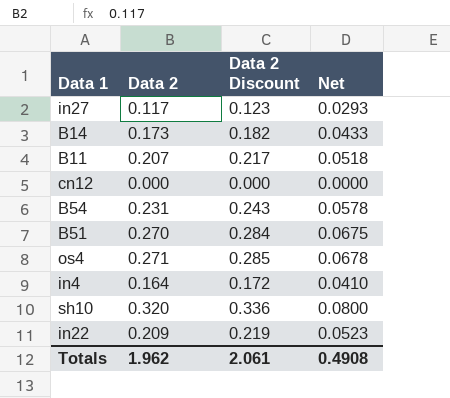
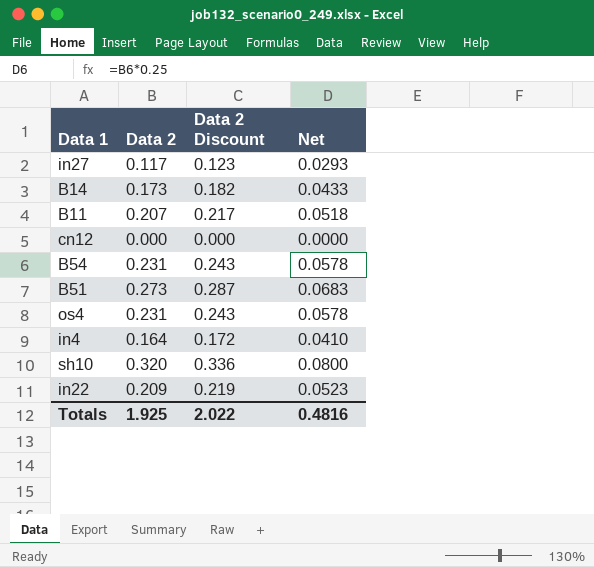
B51 | Data 2: 0.270 -> 0.273
B51 | Data 2 Discount: 0.284 -> 0.287
B51 | Net: 0.0675 -> 0.0683
os4 | Data 2: 0.271 -> 0.231
os4 | Data 2 Discount: 0.285 -> 0.243
os4 | Net: 0.0678 -> 0.0578
Totals | Data 2: 1.962 -> 1.925
Totals | Data 2 Discount: 2.061 -> 2.022
Totals | Net: 0.4908 -> 0.4816

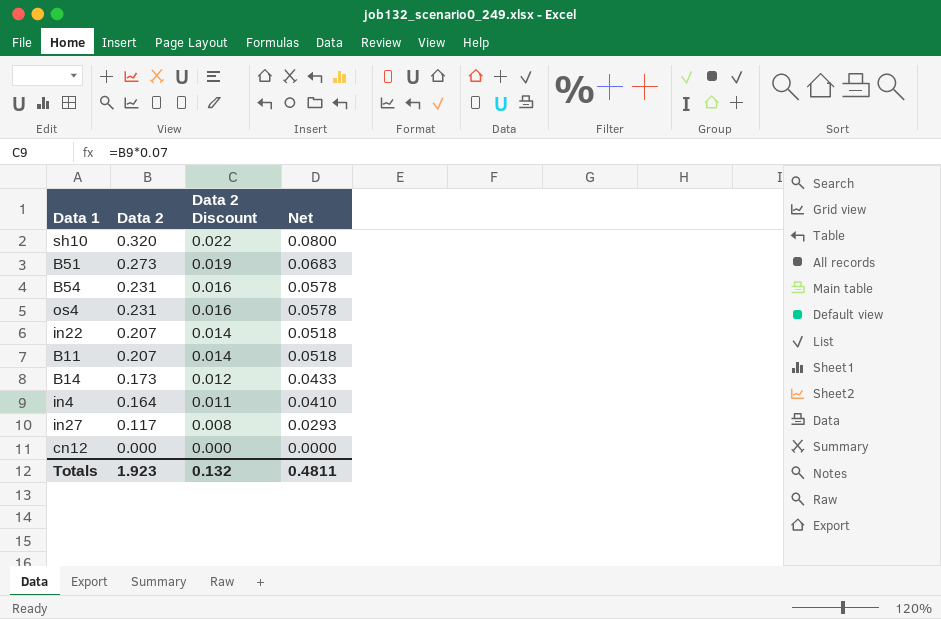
row order: none -> Data 2 descending
column Data 2 Discount | formula: [Data 2] * 1.05 -> [Data 2] * 0.07
in22 | Data 2: 0.209 -> 0.207
in22 | Net: 0.0523 -> 0.0518
Totals | Data 2: 1.925 -> 1.923
Totals | Data 2 Discount: 2.022 -> 0.132
Totals | Net: 0.4816 -> 0.4811

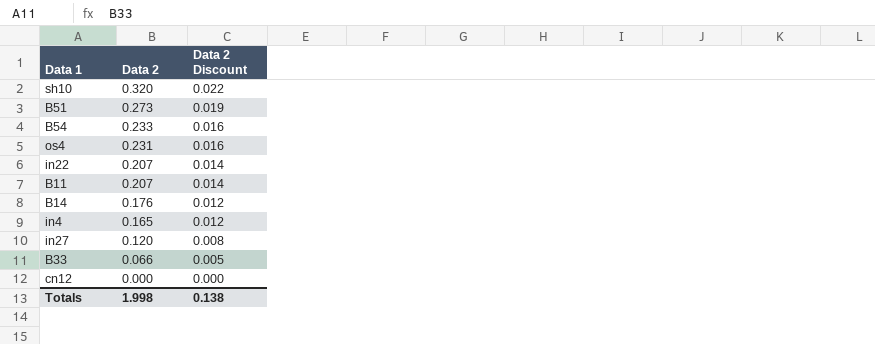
column Net | formula: [Data 2] * 0.25 -> none
B54 | Data 2: 0.231 -> 0.233
B14 | Data 2: 0.173 -> 0.176
in4 | Data 2: 0.164 -> 0.165
in4 | Data 2 Discount: 0.011 -> 0.012
in27 | Data 2: 0.117 -> 0.120
row B33: none -> 0.066 | 0.005
Totals | Data 2: 1.923 -> 1.998
Totals | Data 2 Discount: 0.132 -> 0.138

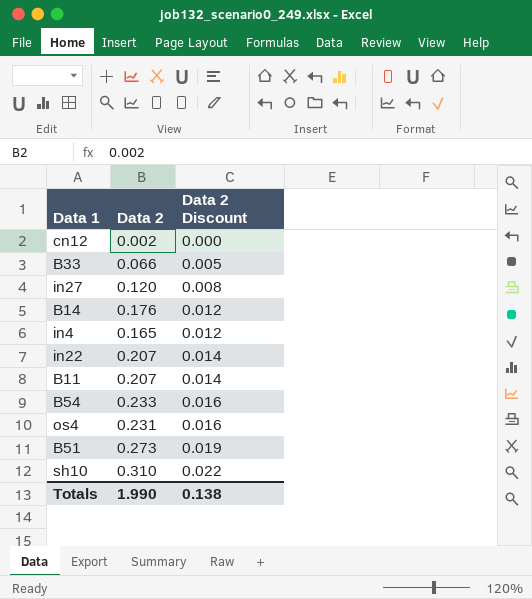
row order: Data 2 descending -> Data 2 Discount ascending
cn12 | Data 2: 0.000 -> 0.002
sh10 | Data 2: 0.320 -> 0.310
Totals | Data 2: 1.998 -> 1.990

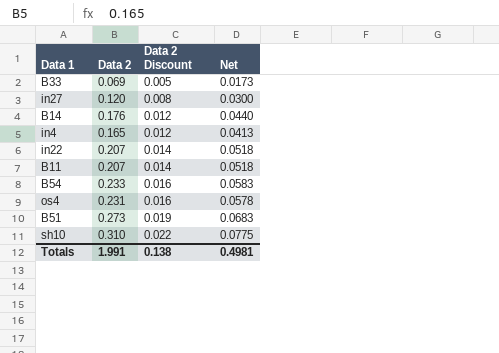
column Net | formula: none -> [Data 2] * 0.25
row cn12: 0.002 | 0.000 -> none
B33 | Data 2: 0.066 -> 0.069
Totals | Data 2: 1.990 -> 1.991

